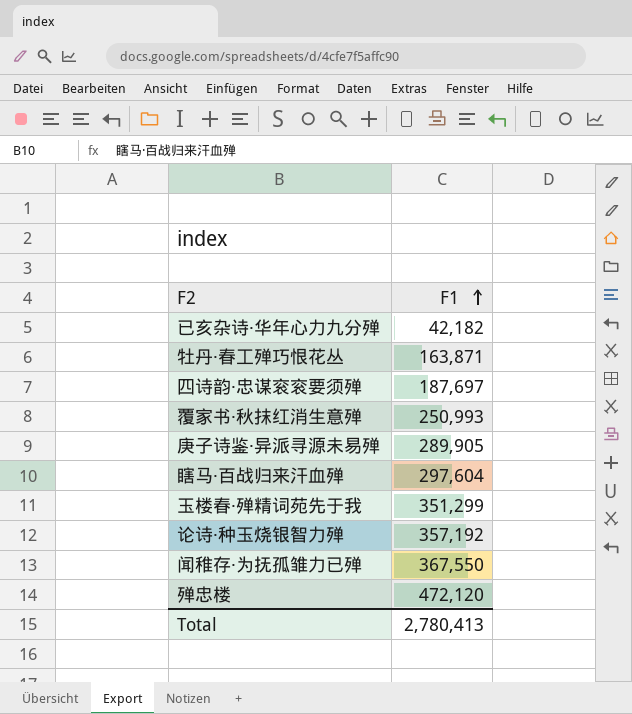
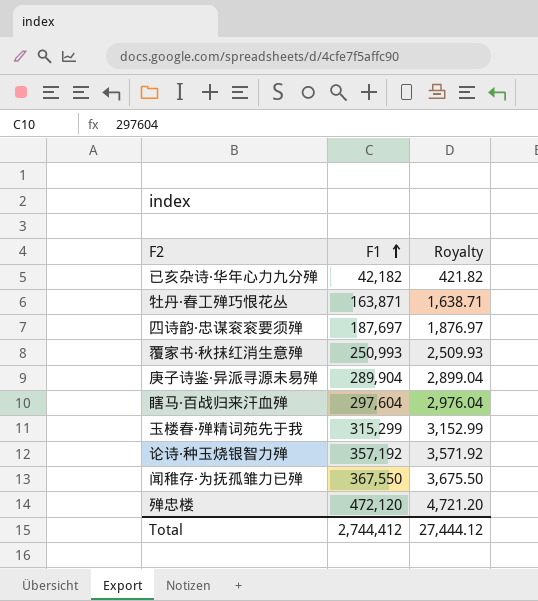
column Royalty | formula: none -> [F1] * 0.01
庚子诗鉴·异派寻源未易殚 | F1: 289,905 -> 289,904
玉楼春·殚精词苑先于我 | F1: 351,299 -> 315,299
Total | F1: 2,780,413 -> 2,744,412

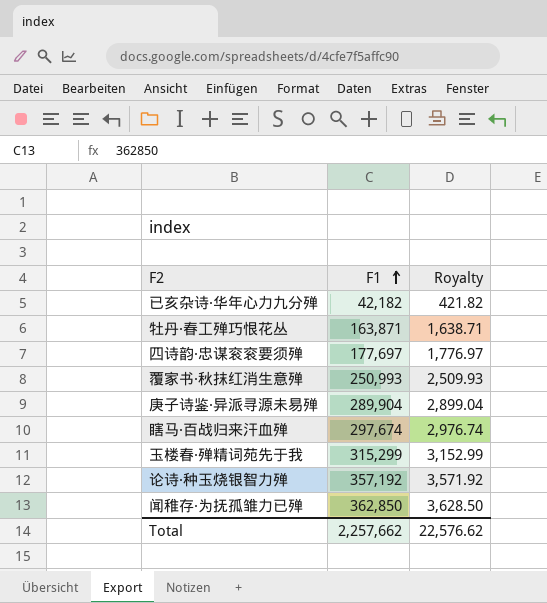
row 殚忠楼: 472,120 | 4,721.20 -> none
四诗韵·忠谋衮衮要须殚 | F1: 187,697 -> 177,697
四诗韵·忠谋衮衮要须殚 | Royalty: 1,876.97 -> 1,776.97
瞎马·百战归来汗血殚 | F1: 297,604 -> 297,674
瞎马·百战归来汗血殚 | Royalty: 2,976.04 -> 2,976.74
闻稚存·为抚孤雏力已殚 | F1: 367,550 -> 362,850
闻稚存·为抚孤雏力已殚 | Royalty: 3,675.50 -> 3,628.50
Total | F1: 2,744,412 -> 2,257,662
Total | Royalty: 27,444.12 -> 22,576.62

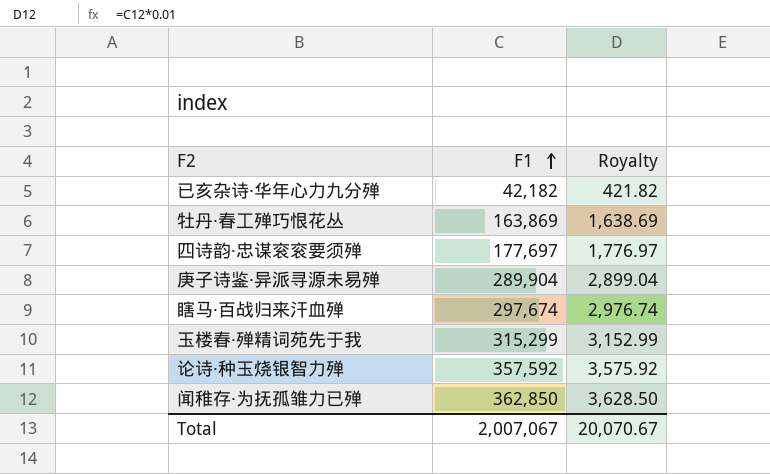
row 覆家书·秋抹红消生意殚: 250,993 | 2,509.93 -> none
牡丹·春工殚巧恨花丛 | F1: 163,871 -> 163,869
牡丹·春工殚巧恨花丛 | Royalty: 1,638.71 -> 1,638.69
论诗·种玉烧银智力殚 | F1: 357,192 -> 357,592
论诗·种玉烧银智力殚 | Royalty: 3,571.92 -> 3,575.92
Total | F1: 2,257,662 -> 2,007,067
Total | Royalty: 22,576.62 -> 20,070.67

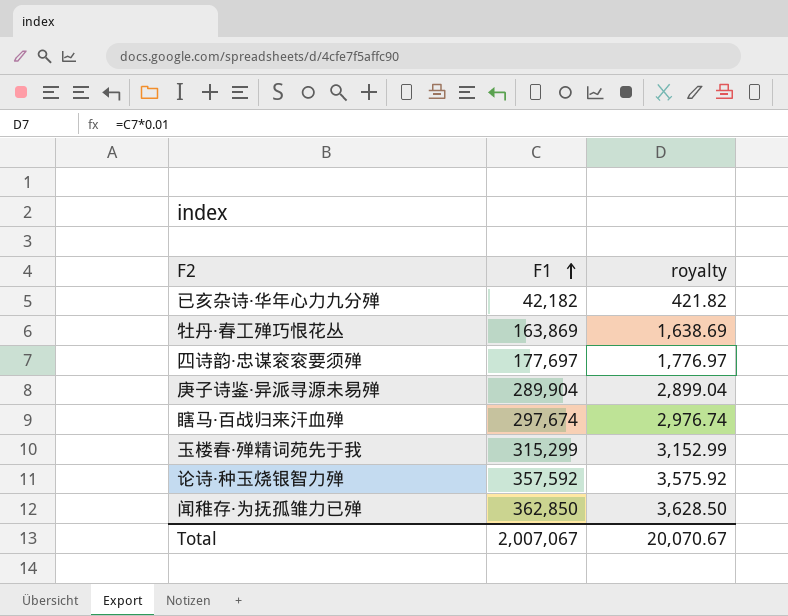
column name: Royalty -> royalty

